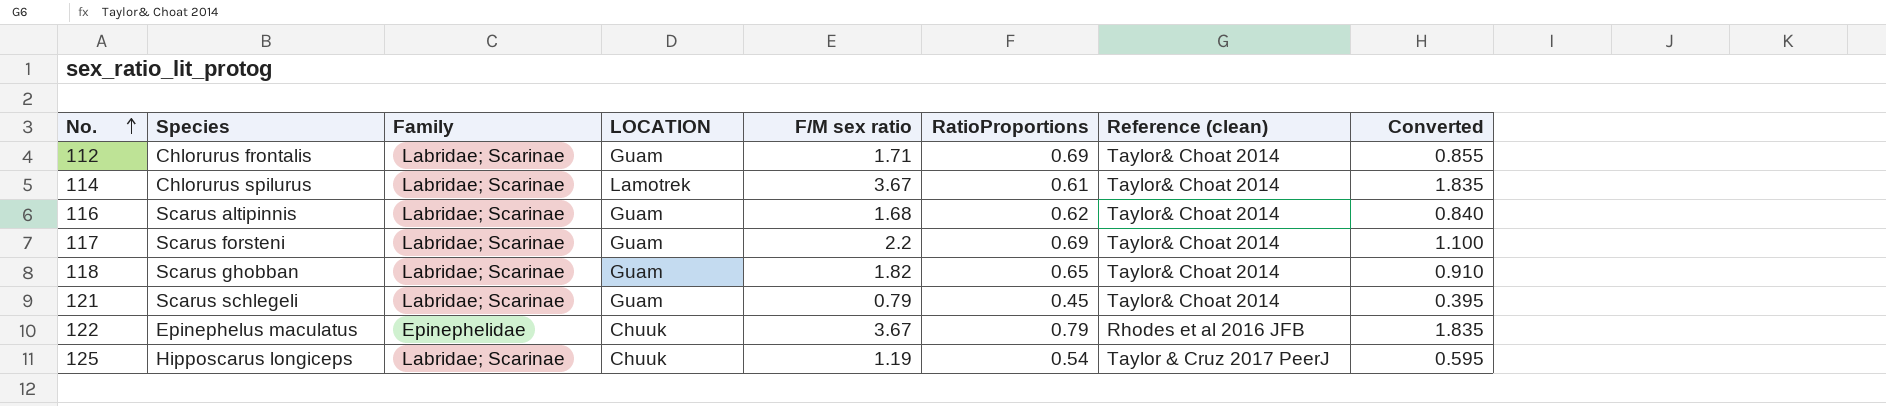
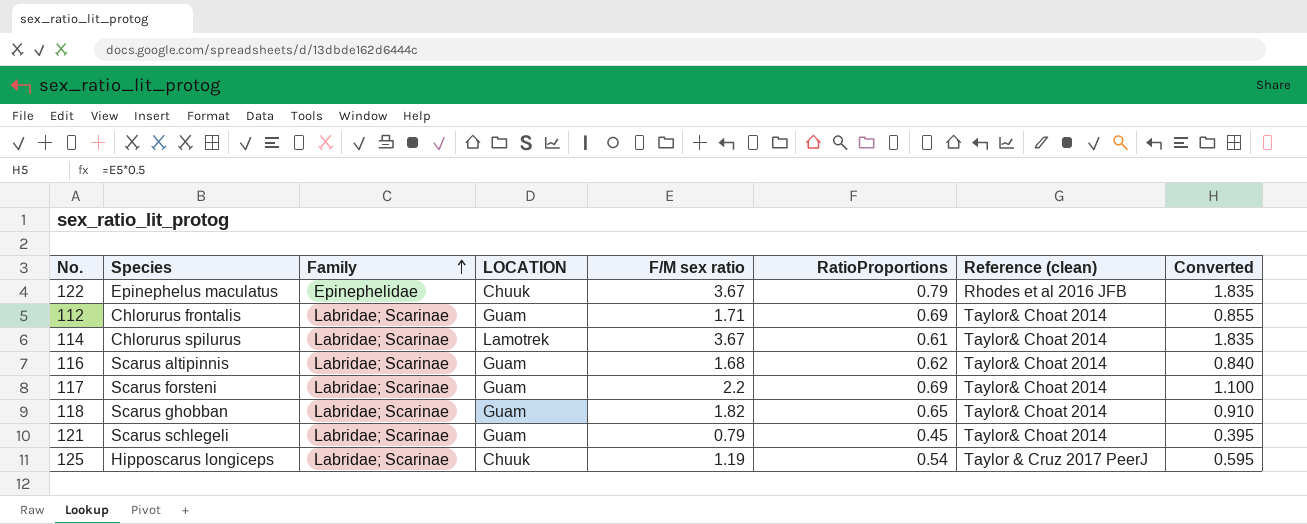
row order: No. ascending -> Family ascending

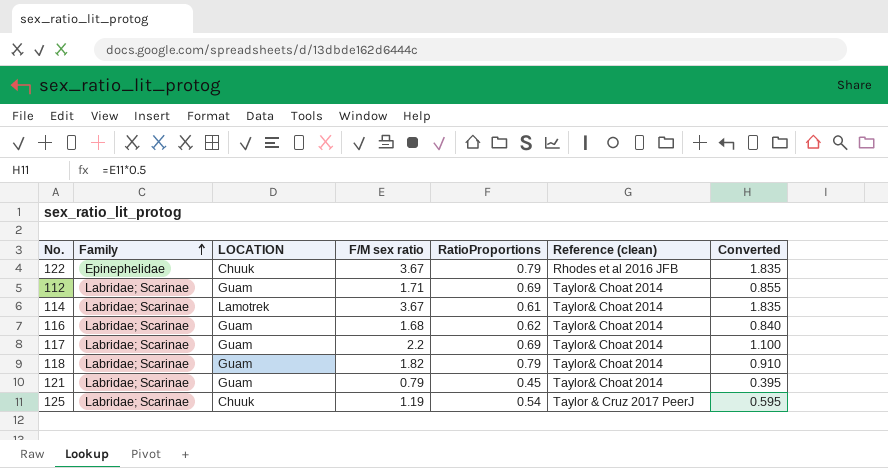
column Species | position: 2 -> none
118 | RatioProportions: 0.65 -> 0.79

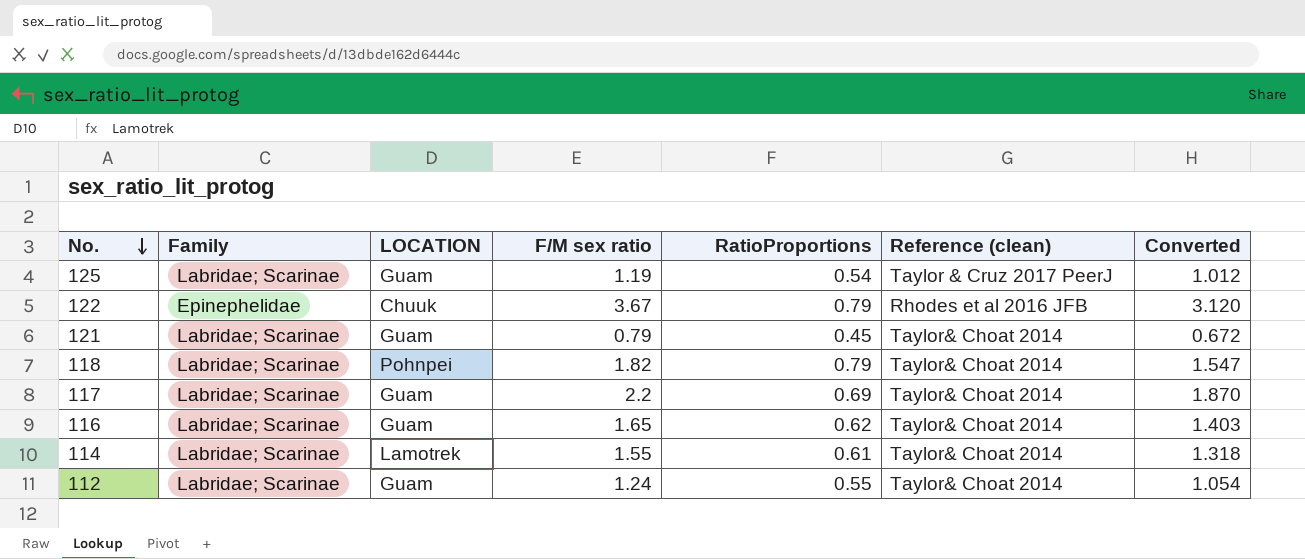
row order: Family ascending -> No. descending
column Converted | formula: [F/M sex ratio] * 0.5 -> [F/M sex ratio] * 0.85
125 | LOCATION: Chuuk -> Guam
118 | LOCATION: Guam -> Pohnpei
116 | F/M sex ratio: 1.68 -> 1.65
114 | F/M sex ratio: 3.67 -> 1.55
112 | F/M sex ratio: 1.71 -> 1.24
112 | RatioProportions: 0.69 -> 0.55

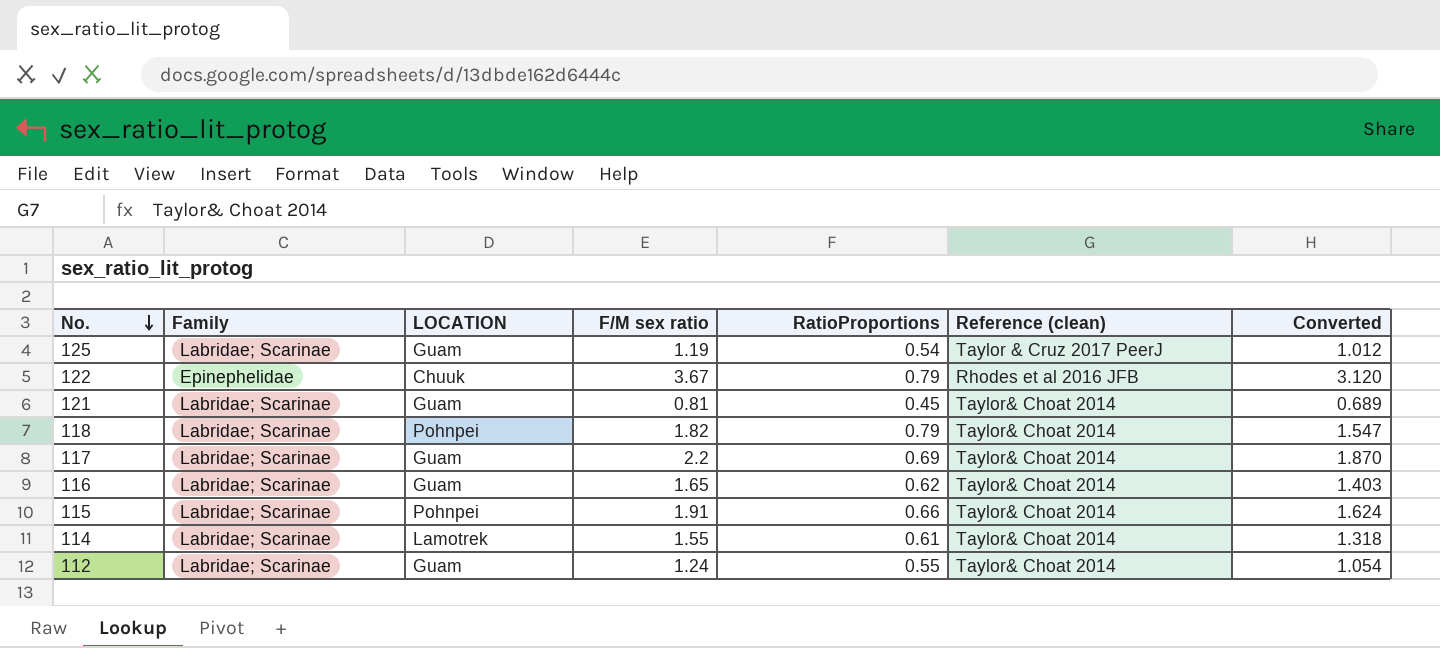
121 | F/M sex ratio: 0.79 -> 0.81
121 | Converted: 0.672 -> 0.689
row 115: none -> Labridae; Scarinae | Pohnpei | 1.91 | 0.66 | Taylor& Choat 2014 | 1.624

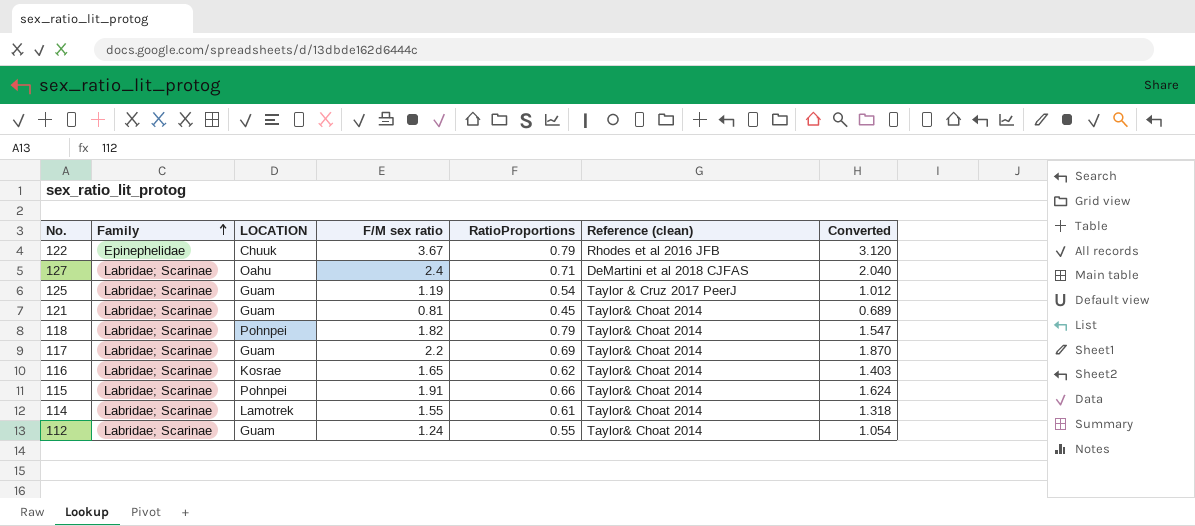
row order: No. descending -> Family ascending
row 127: none -> Labridae; Scarinae | Oahu | 2.4 | 0.71 | DeMartini et al 2018 CJFAS | 2.040
116 | LOCATION: Guam -> Kosrae

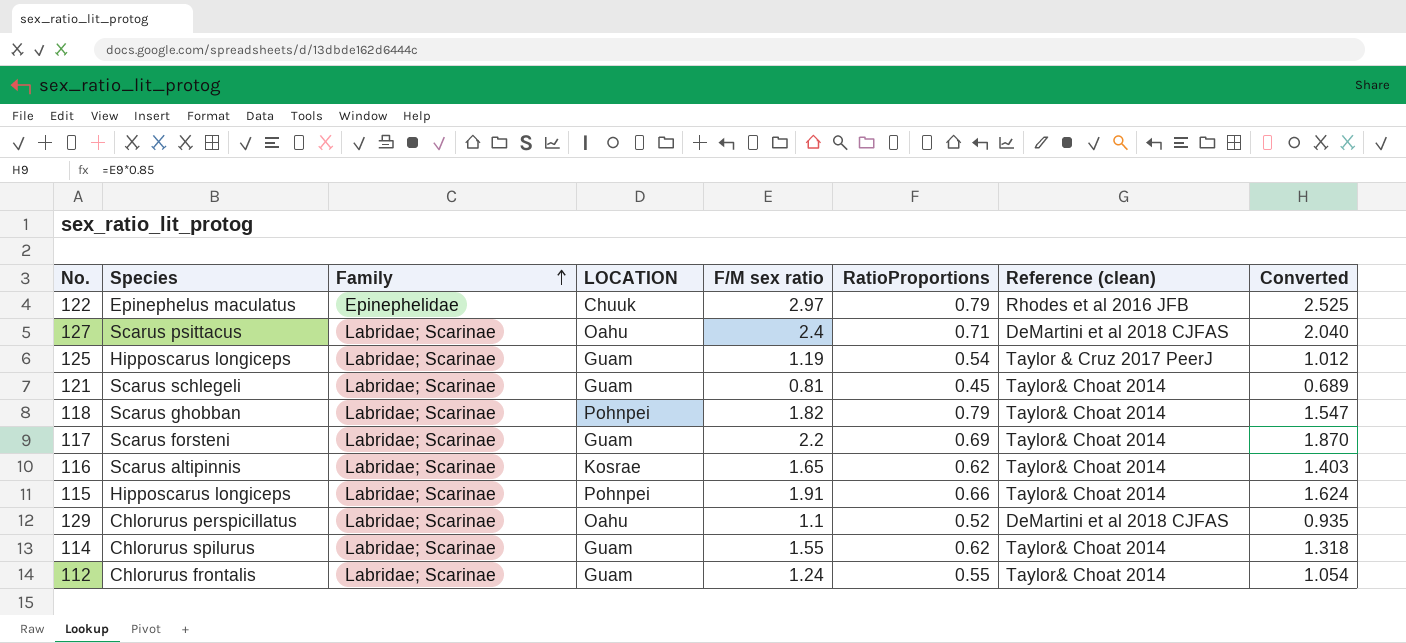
column Species | position: none -> 2
122 | F/M sex ratio: 3.67 -> 2.97
122 | Converted: 3.120 -> 2.525
row 129: none -> Chlorurus perspicillatus | Labridae; Scarinae | Oahu | 1.1 | 0.52 | DeMartini et al 2018 CJFAS | 0.935
114 | LOCATION: Lamotrek -> Guam
114 | RatioProportions: 0.61 -> 0.62

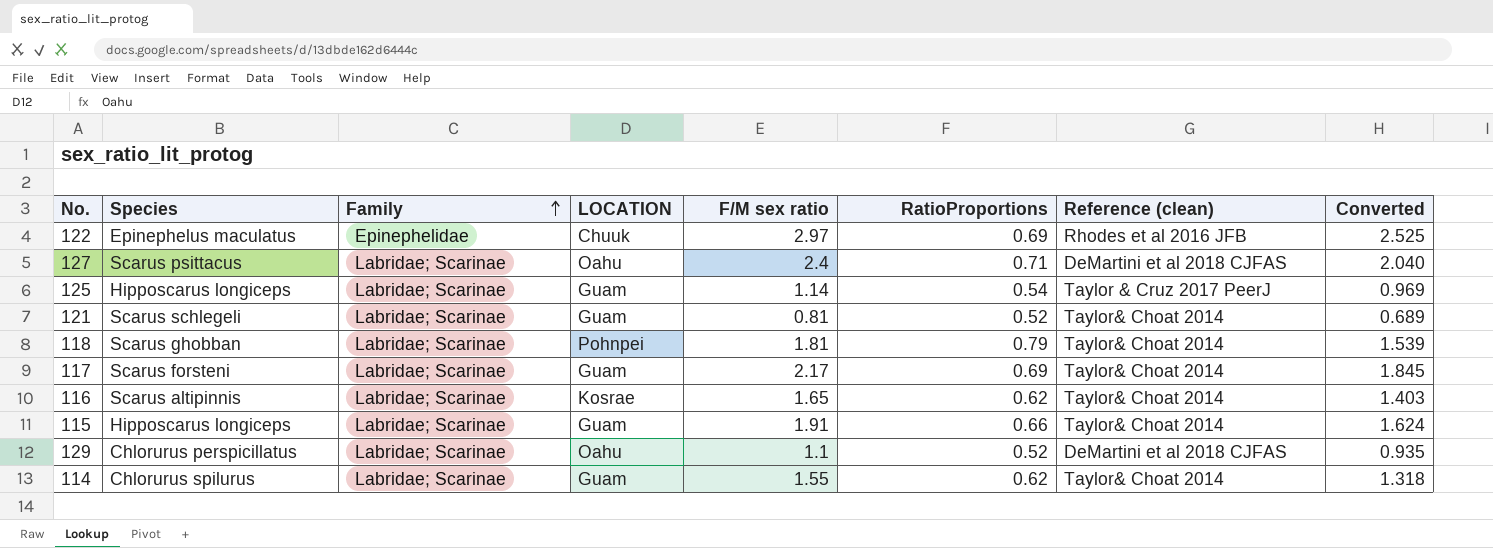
row 112: Chlorurus frontalis | Labridae; Scarinae | Guam | 1.24 | 0.55 | Taylor& Choat 2014 | 1.054 -> none
122 | RatioProportions: 0.79 -> 0.69
125 | F/M sex ratio: 1.19 -> 1.14
125 | Converted: 1.012 -> 0.969
121 | RatioProportions: 0.45 -> 0.52
118 | F/M sex ratio: 1.82 -> 1.81
118 | Converted: 1.547 -> 1.539
117 | F/M sex ratio: 2.2 -> 2.17
117 | Converted: 1.870 -> 1.845
115 | LOCATION: Pohnpei -> Guam

